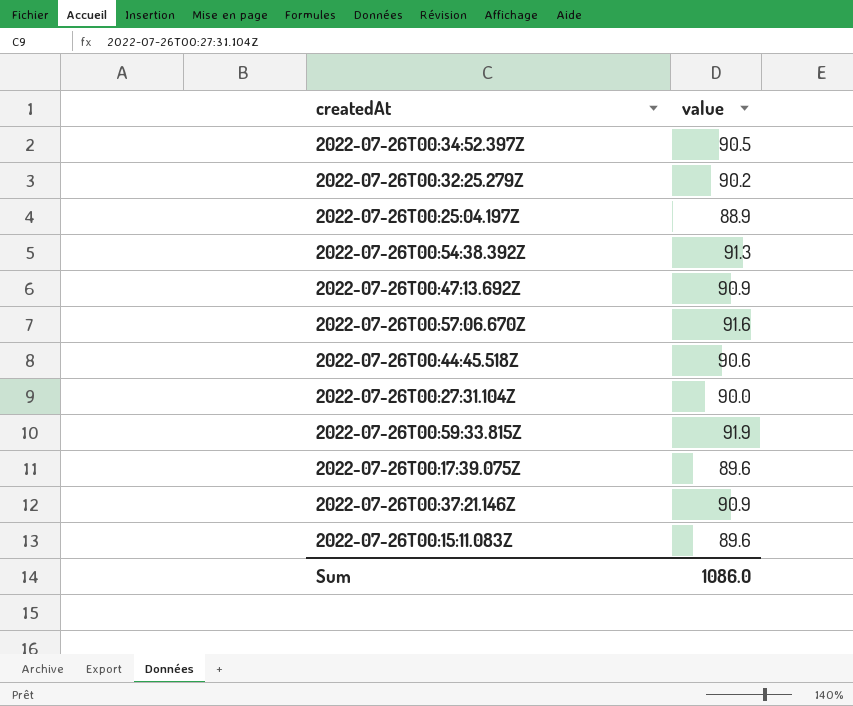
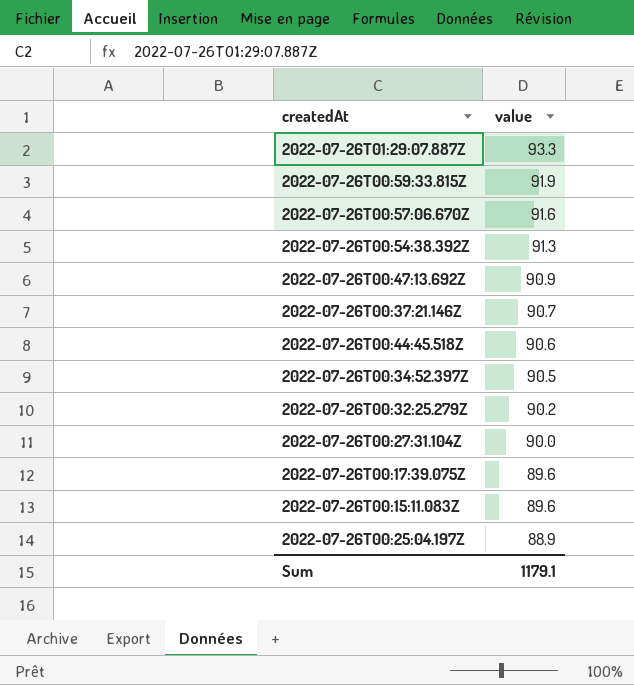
row order: none -> value descending
row 2022-07-26T01:29:07.887Z: none -> 93.3
2022-07-26T00:37:21.146Z | value: 90.9 -> 90.7
Sum | value: 1086.0 -> 1179.1

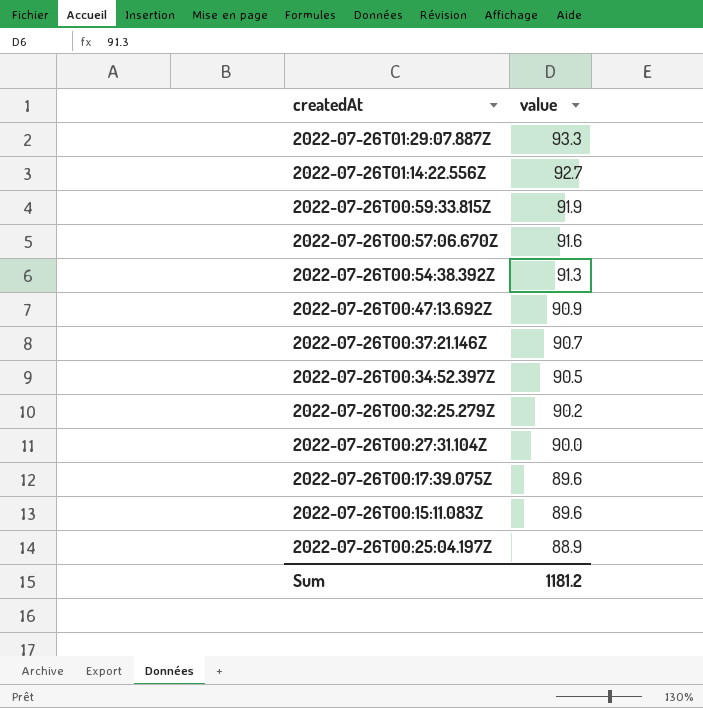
row 2022-07-26T00:44:45.518Z: 90.6 -> none
row 2022-07-26T01:14:22.556Z: none -> 92.7
Sum | value: 1179.1 -> 1181.2

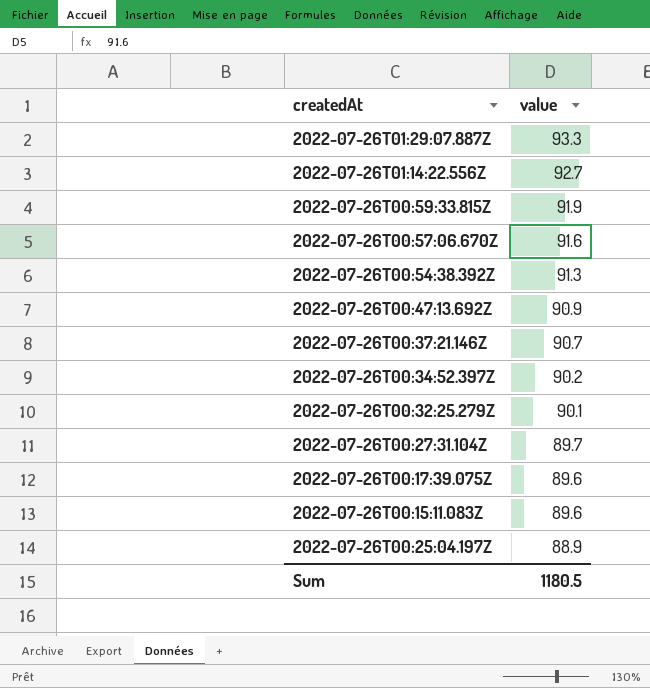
2022-07-26T00:34:52.397Z | value: 90.5 -> 90.2
2022-07-26T00:32:25.279Z | value: 90.2 -> 90.1
2022-07-26T00:27:31.104Z | value: 90.0 -> 89.7
Sum | value: 1181.2 -> 1180.5

